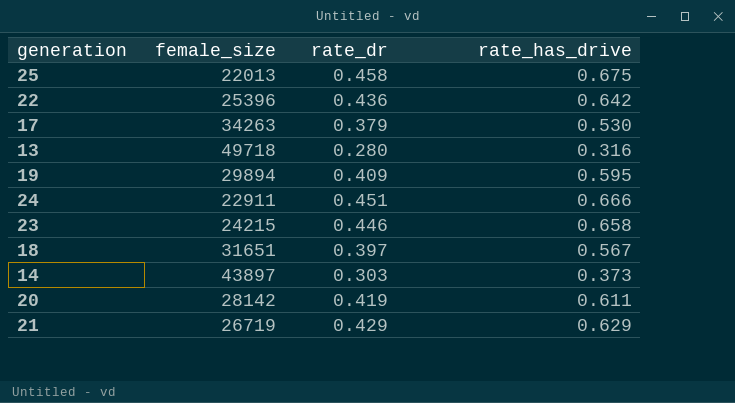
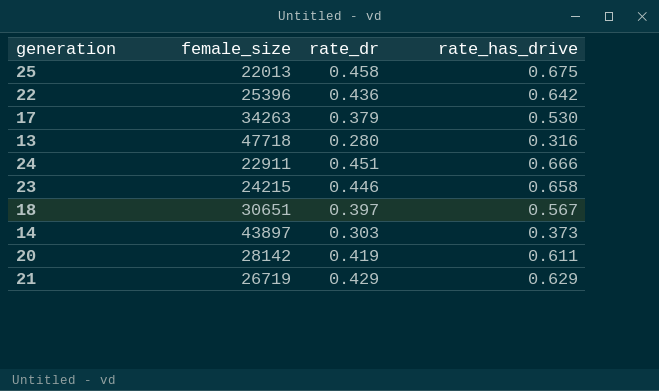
row 19: 29894 | 0.409 | 0.595 -> none
13 | female_size: 49718 -> 47718
18 | female_size: 31651 -> 30651

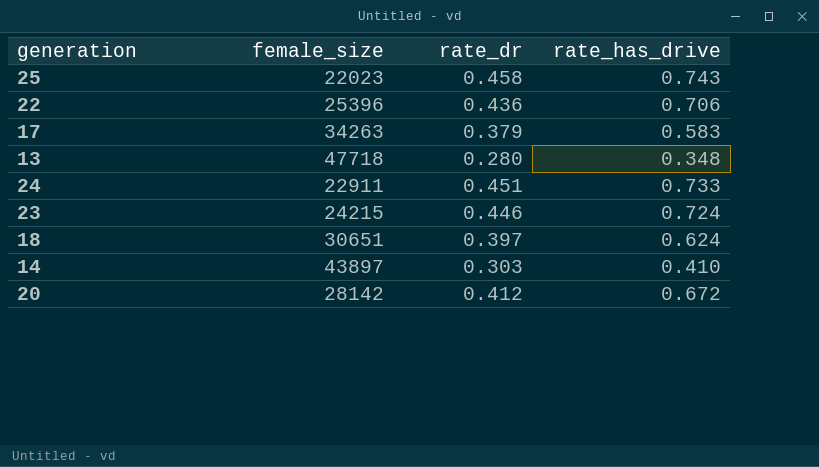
row 21: 26719 | 0.429 | 0.629 -> none
25 | female_size: 22013 -> 22023
25 | rate_has_drive: 0.675 -> 0.743
22 | rate_has_drive: 0.642 -> 0.706
17 | rate_has_drive: 0.530 -> 0.583
13 | rate_has_drive: 0.316 -> 0.348
24 | rate_has_drive: 0.666 -> 0.733
23 | rate_has_drive: 0.658 -> 0.724
18 | rate_has_drive: 0.567 -> 0.624
14 | rate_has_drive: 0.373 -> 0.410
20 | rate_dr: 0.419 -> 0.412
20 | rate_has_drive: 0.611 -> 0.672

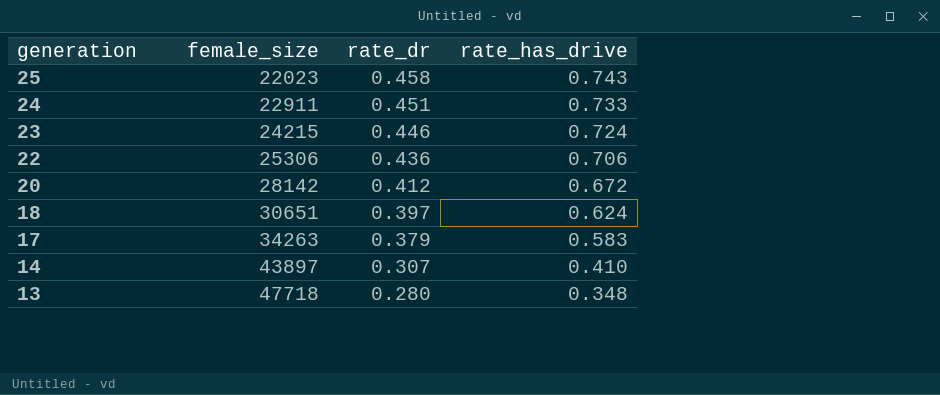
row order: none -> generation descending
22 | female_size: 25396 -> 25306
14 | rate_dr: 0.303 -> 0.307

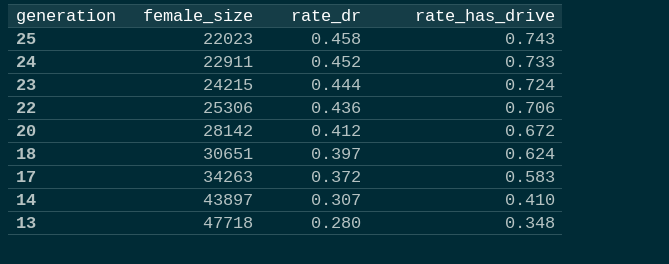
24 | rate_dr: 0.451 -> 0.452
23 | rate_dr: 0.446 -> 0.444
17 | rate_dr: 0.379 -> 0.372

